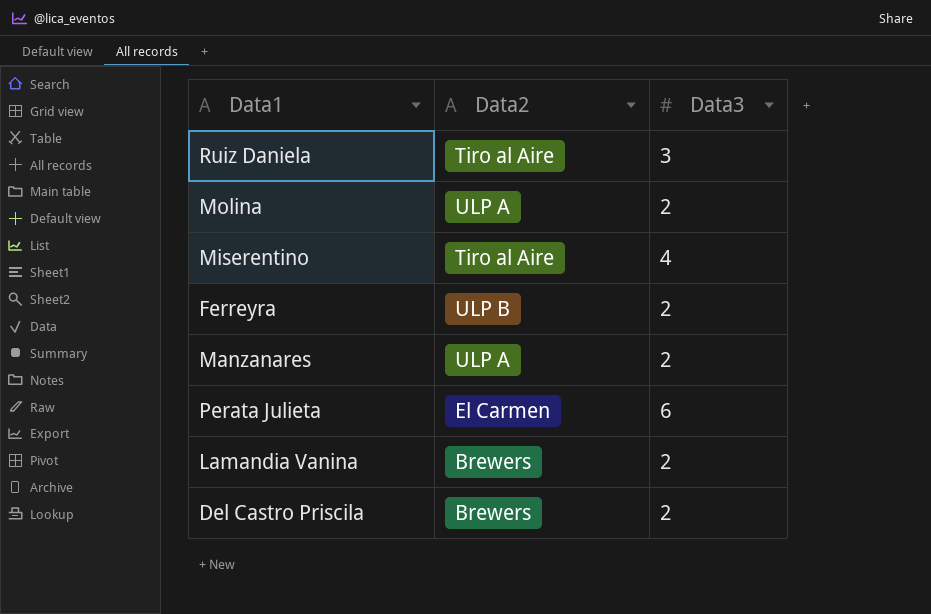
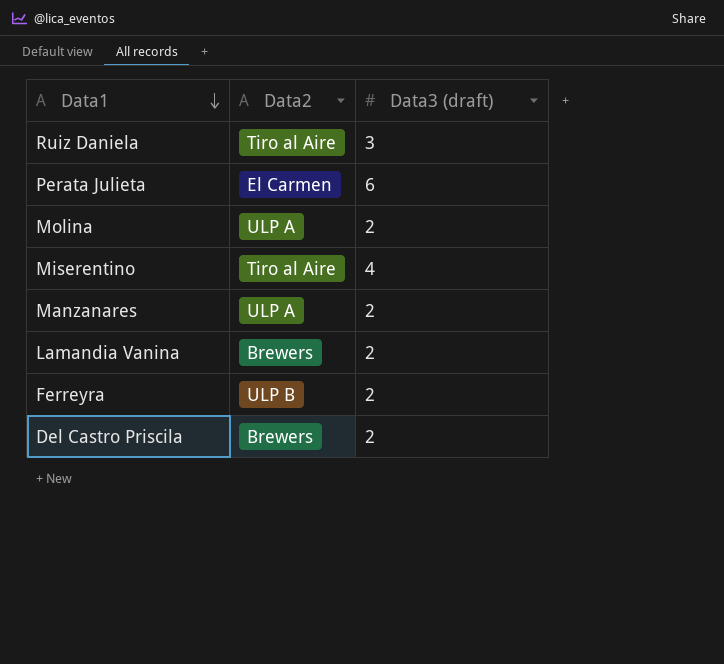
row order: none -> Data1 descending
column name: Data3 -> Data3 (draft)

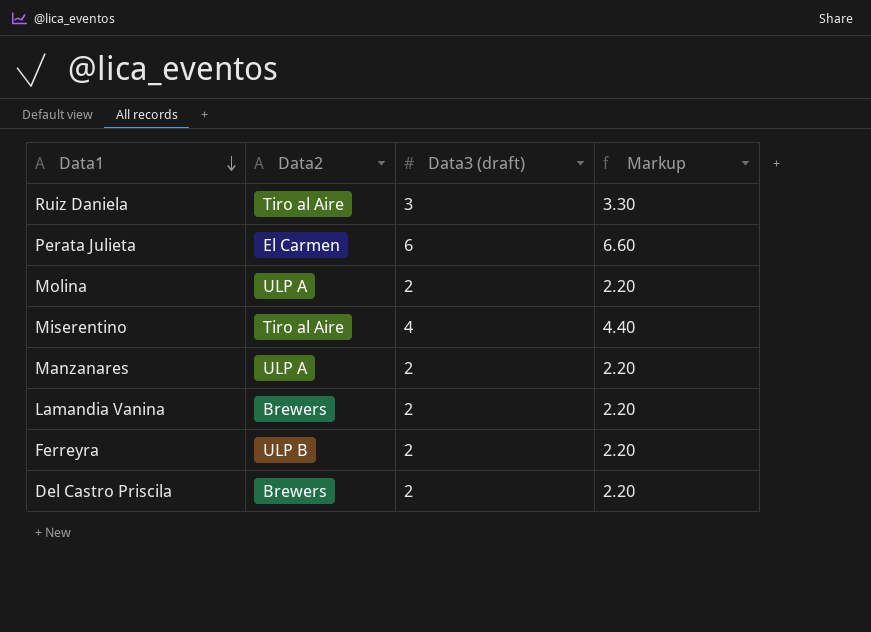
column Markup | formula: none -> [Data3 (draft)] * 1.1

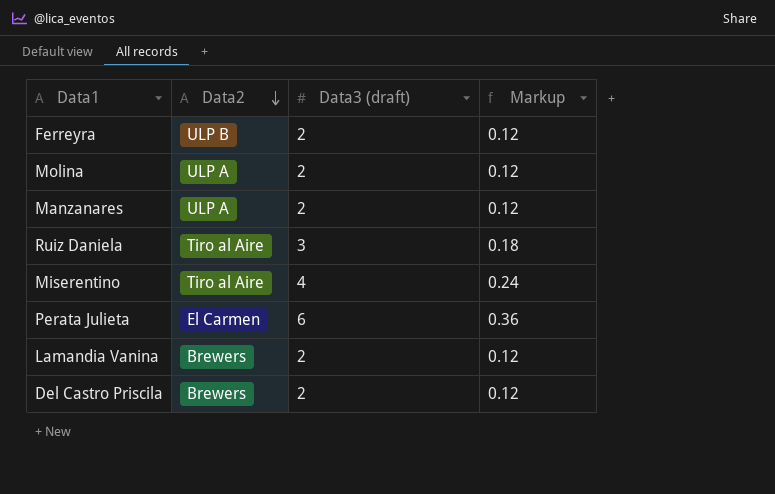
row order: Data1 descending -> Data2 descending
column Markup | formula: [Data3 (draft)] * 1.1 -> [Data3 (draft)] * 0.06

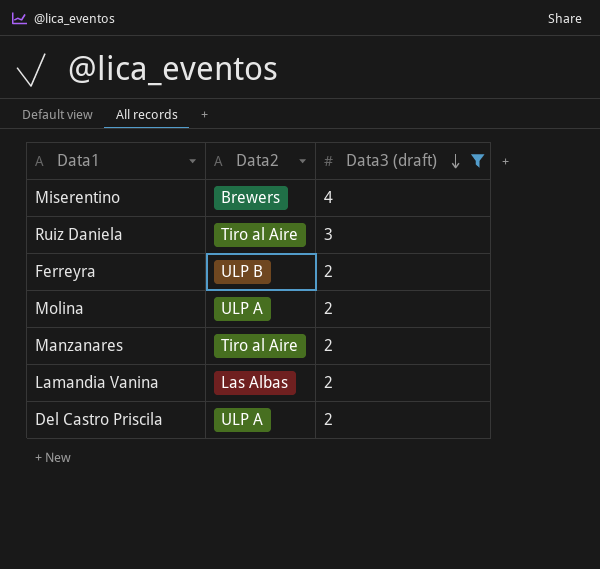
filter: none -> Data3 (draft) != 6
row order: Data2 descending -> Data3 (draft) descending
column Markup | formula: [Data3 (draft)] * 0.06 -> none
Miserentino | Data2: Tiro al Aire -> Brewers
Manzanares | Data2: ULP A -> Tiro al Aire
Lamandia Vanina | Data2: Brewers -> Las Albas
Del Castro Priscila | Data2: Brewers -> ULP A

